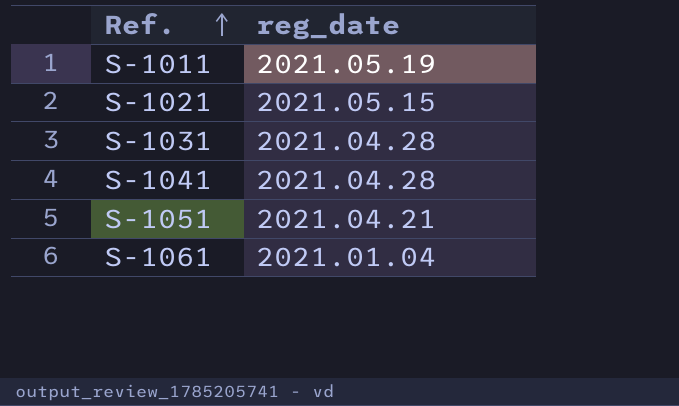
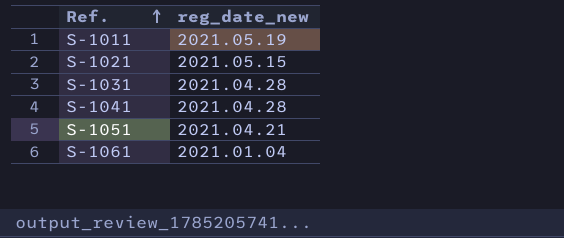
column name: reg_date -> reg_date_new

